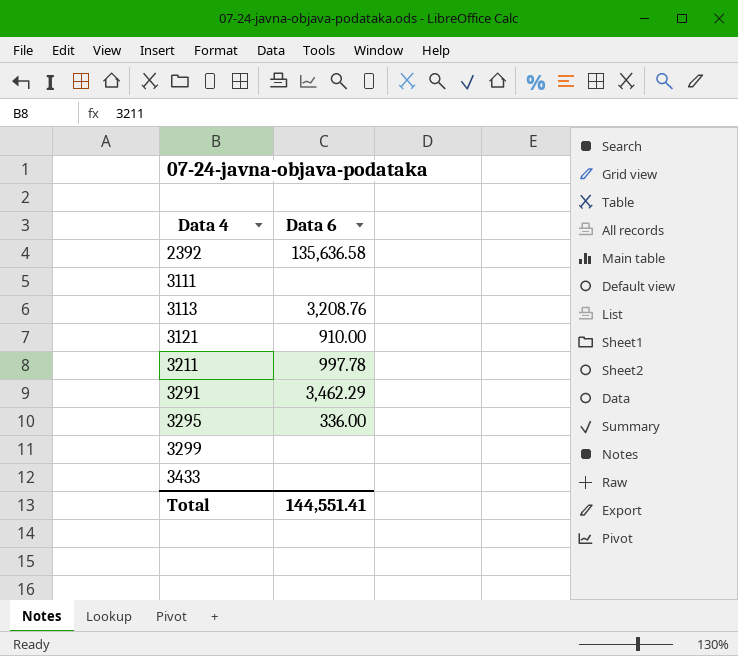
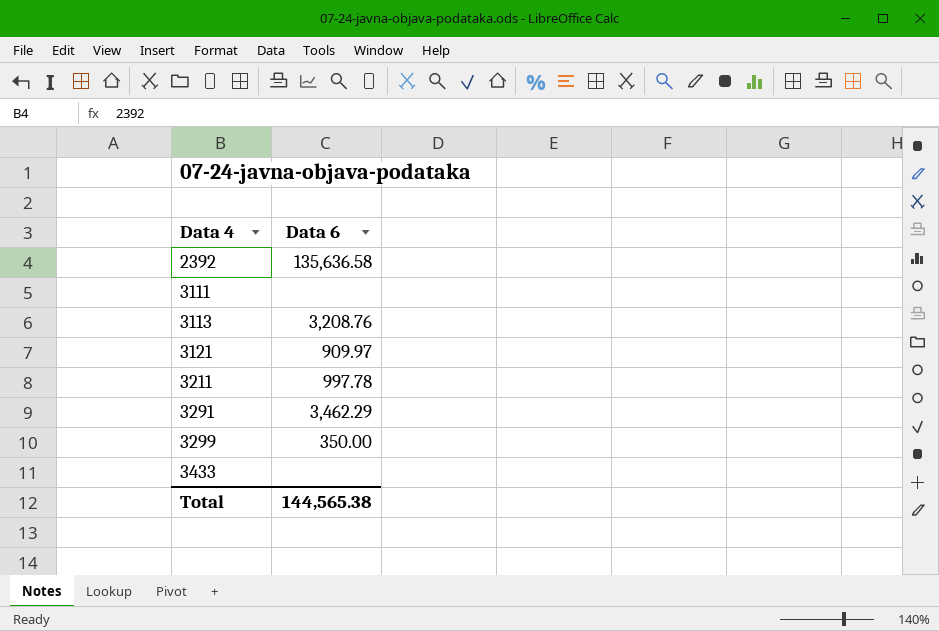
row 3295: 336.00 -> none
3121 | Data 6: 910.00 -> 909.97
3299 | Data 6: none -> 350.00
Total | Data 6: 144,551.41 -> 144,565.38

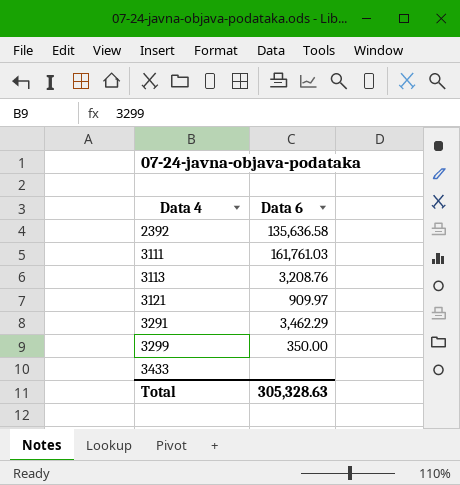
row 3211: 997.78 -> none
3111 | Data 6: none -> 161,761.03
Total | Data 6: 144,565.38 -> 305,328.63

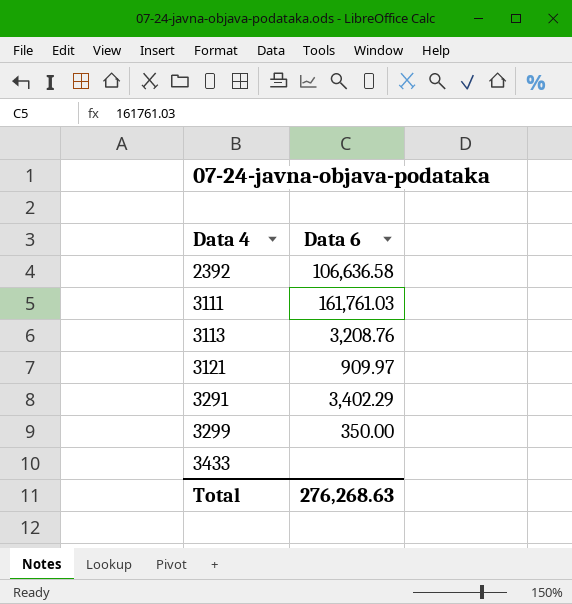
2392 | Data 6: 135,636.58 -> 106,636.58
3291 | Data 6: 3,462.29 -> 3,402.29
Total | Data 6: 305,328.63 -> 276,268.63

